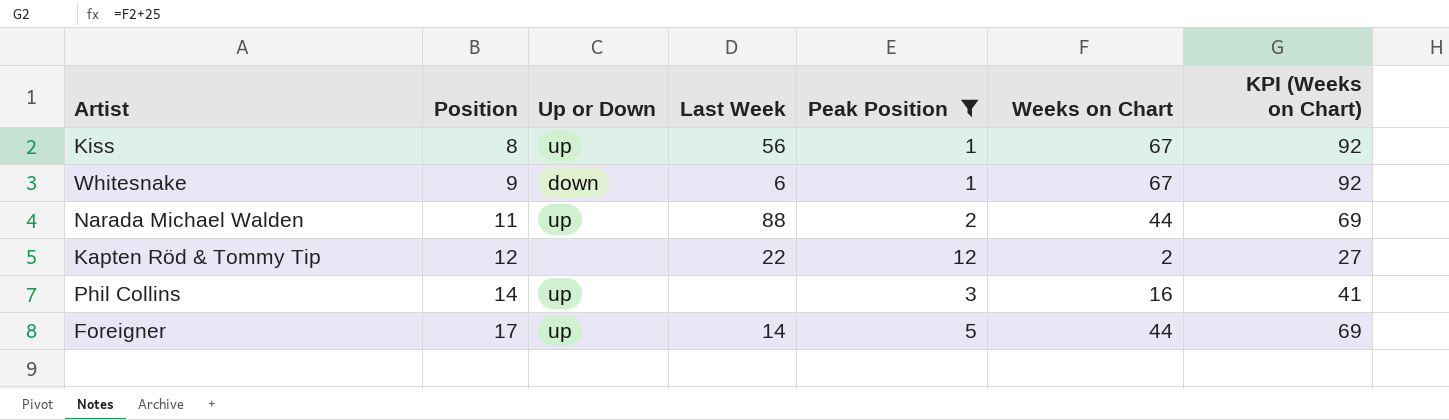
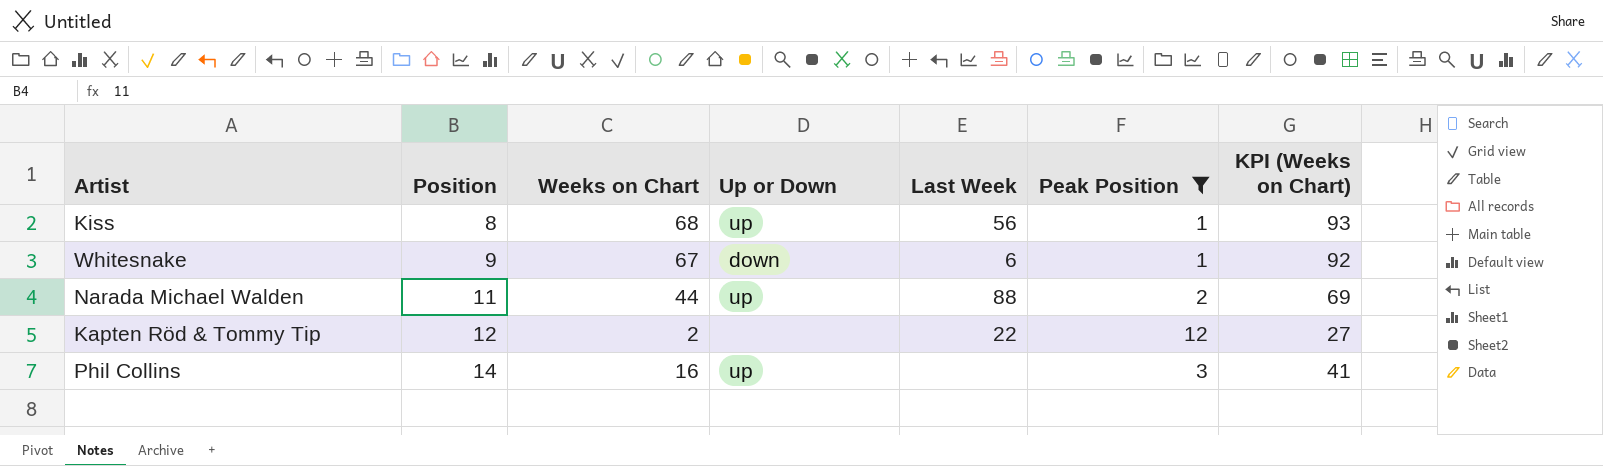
column Weeks on Chart | position: 6 -> 3
row Foreigner: 17 | up | 14 | 5 | 44 | 69 -> none
Kiss | Weeks on Chart: 67 -> 68
Kiss | KPI (Weeks on Chart): 92 -> 93

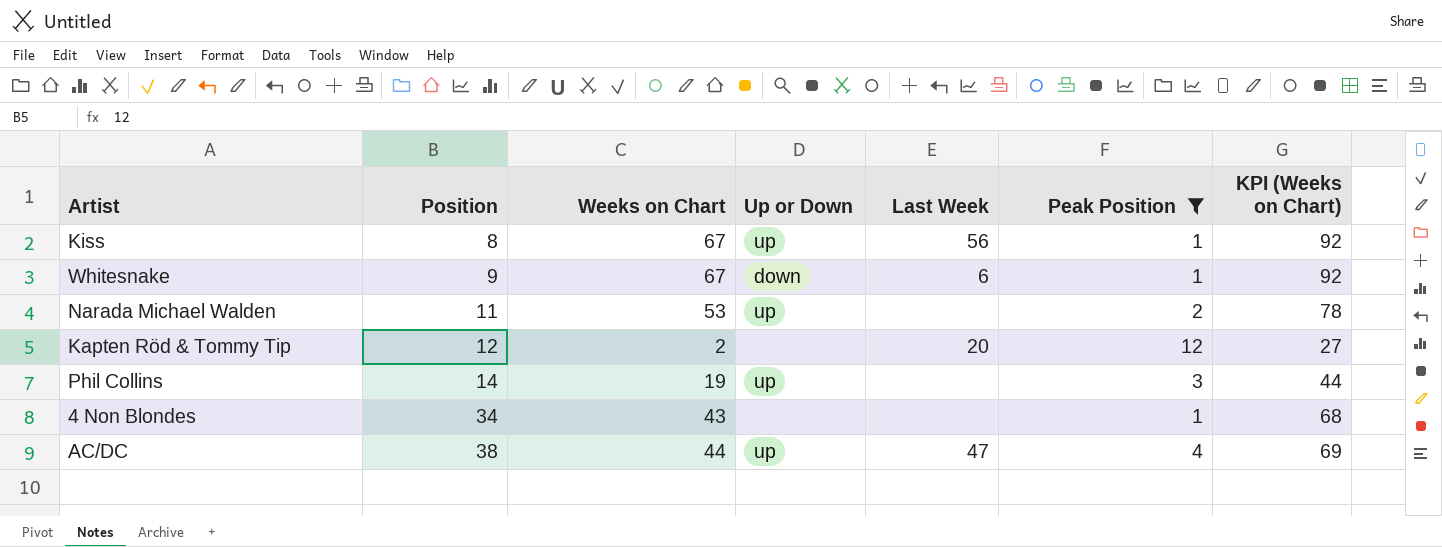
Kiss | Weeks on Chart: 68 -> 67
Kiss | KPI (Weeks on Chart): 93 -> 92
Narada Michael Walden | Weeks on Chart: 44 -> 53
Narada Michael Walden | Last Week: 88 -> none
Narada Michael Walden | KPI (Weeks on Chart): 69 -> 78
Kapten Röd & Tommy Tip | Last Week: 22 -> 20
Phil Collins | Weeks on Chart: 16 -> 19
Phil Collins | KPI (Weeks on Chart): 41 -> 44
row 4 Non Blondes: none -> 34 | 43 | none | none | 1 | 68
row AC/DC: none -> 38 | 44 | up | 47 | 4 | 69

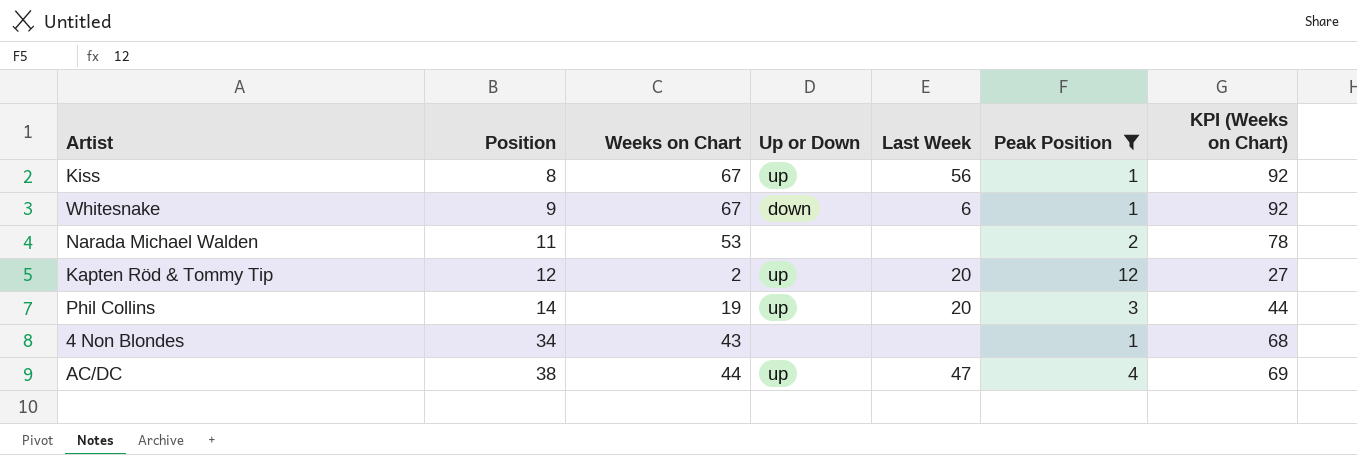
Narada Michael Walden | Up or Down: up -> none
Kapten Röd & Tommy Tip | Up or Down: none -> up
Phil Collins | Last Week: none -> 20

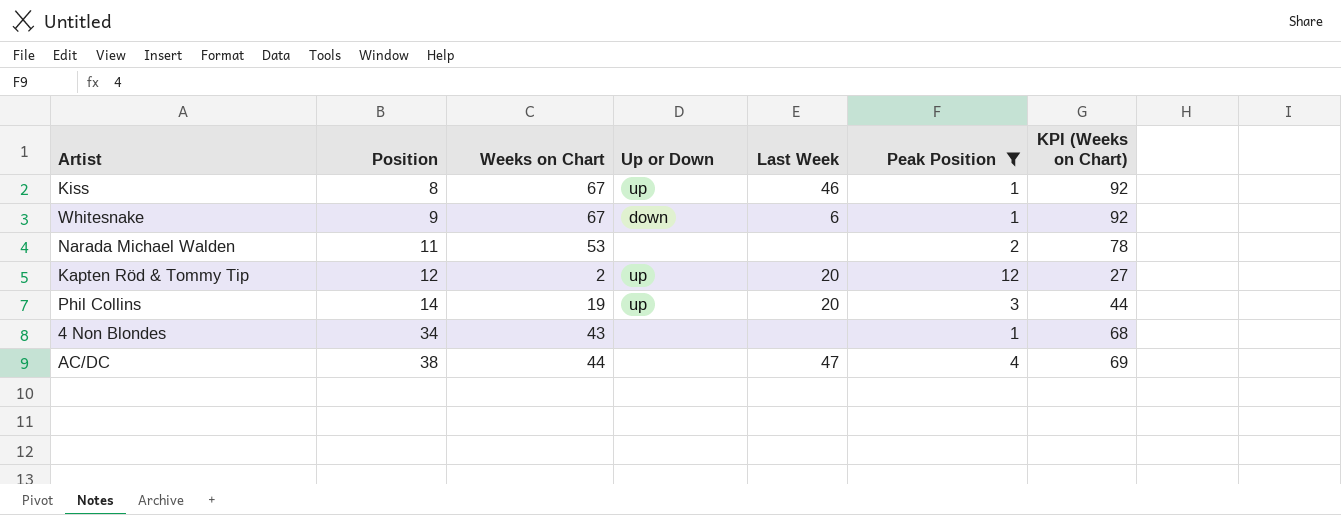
Kiss | Last Week: 56 -> 46
AC/DC | Up or Down: up -> none

